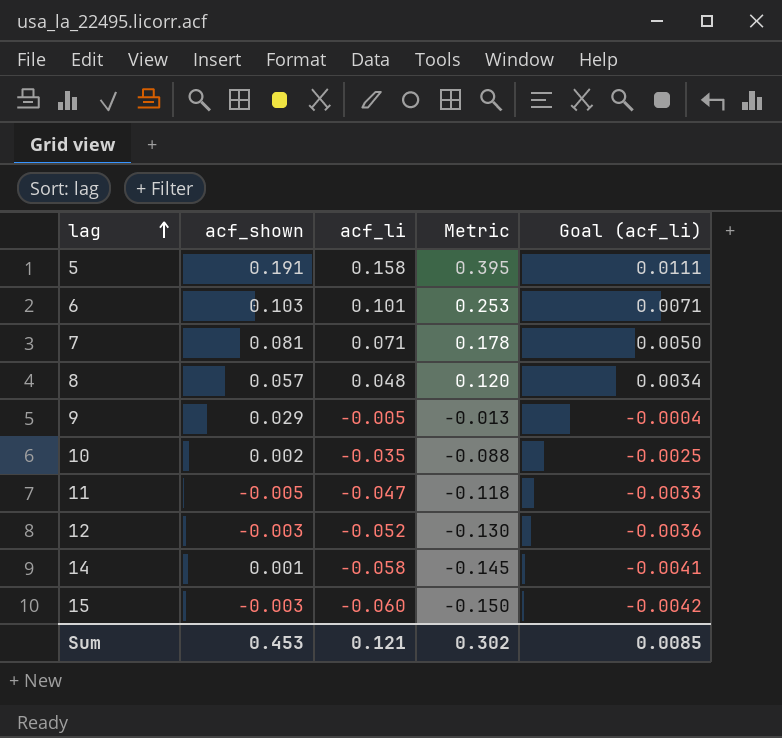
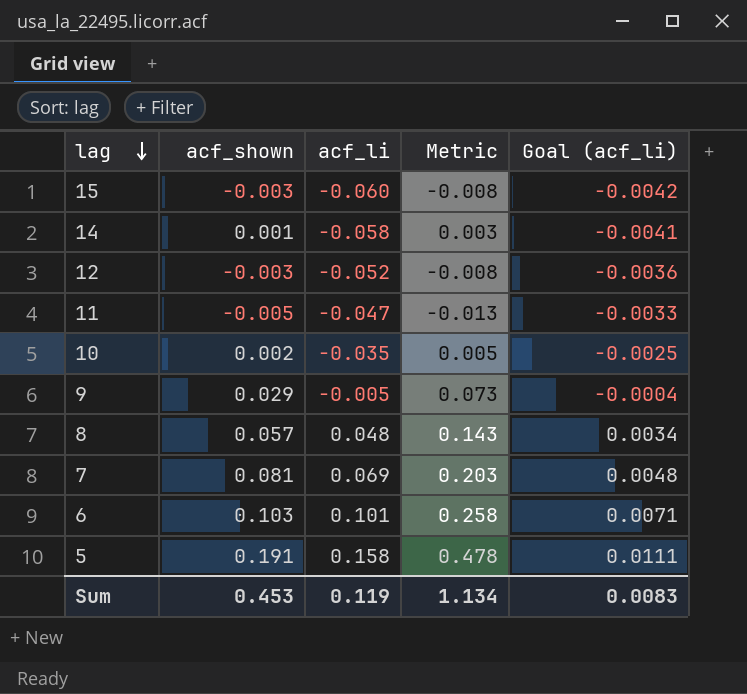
row order: lag ascending -> lag descending
column Metric | formula: [acf_li] * 2.5 -> [acf_shown] * 2.5
7 | acf_li: 0.071 -> 0.069
7 | Goal (acf_li): 0.0050 -> 0.0048
Sum | acf_li: 0.121 -> 0.119
Sum | Metric: 0.302 -> 1.134
Sum | Goal (acf_li): 0.0085 -> 0.0083

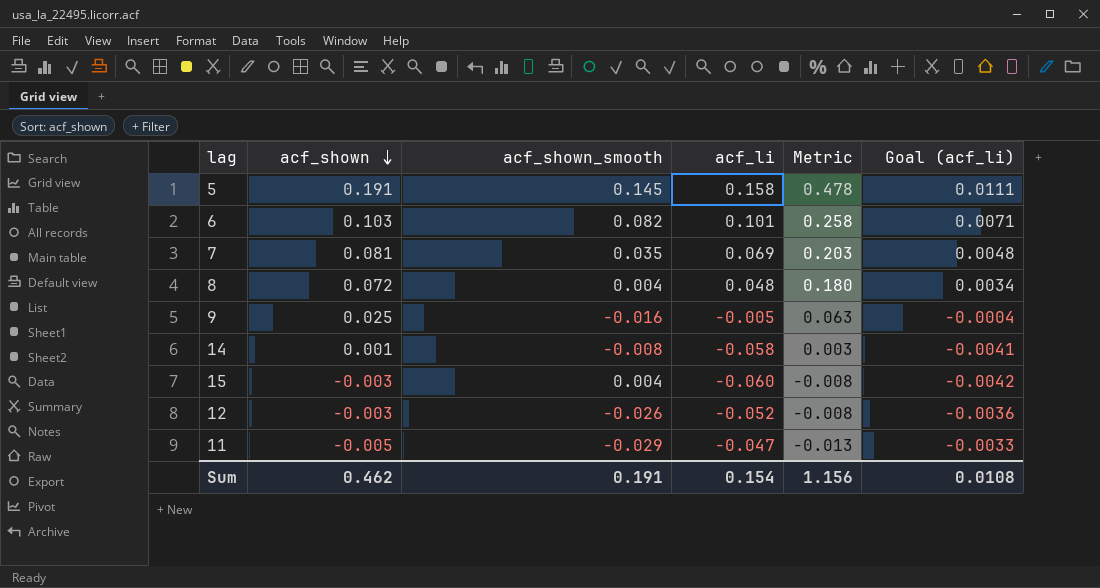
row order: lag descending -> acf_shown descending
column acf_shown_smooth | position: none -> 3
row 10: 0.002 | -0.035 | 0.005 | -0.0025 -> none
8 | acf_shown: 0.057 -> 0.072
8 | Metric: 0.143 -> 0.180
9 | acf_shown: 0.029 -> 0.025
9 | Metric: 0.073 -> 0.063
Sum | acf_shown: 0.453 -> 0.462
Sum | acf_li: 0.119 -> 0.154
Sum | Metric: 1.134 -> 1.156
Sum | Goal (acf_li): 0.0083 -> 0.0108

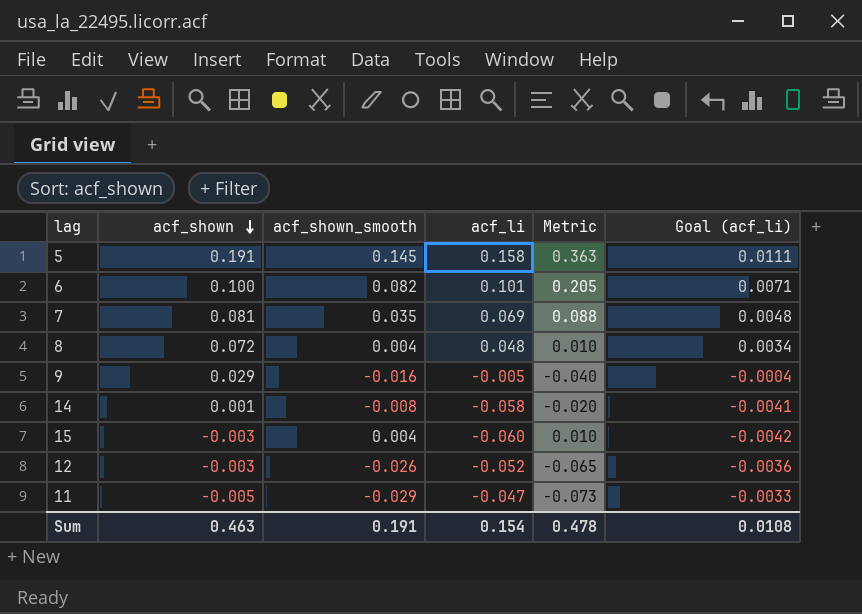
column Metric | formula: [acf_shown] * 2.5 -> [acf_shown_smooth] * 2.5
6 | acf_shown: 0.103 -> 0.100
9 | acf_shown: 0.025 -> 0.029
Sum | acf_shown: 0.462 -> 0.463
Sum | Metric: 1.156 -> 0.478

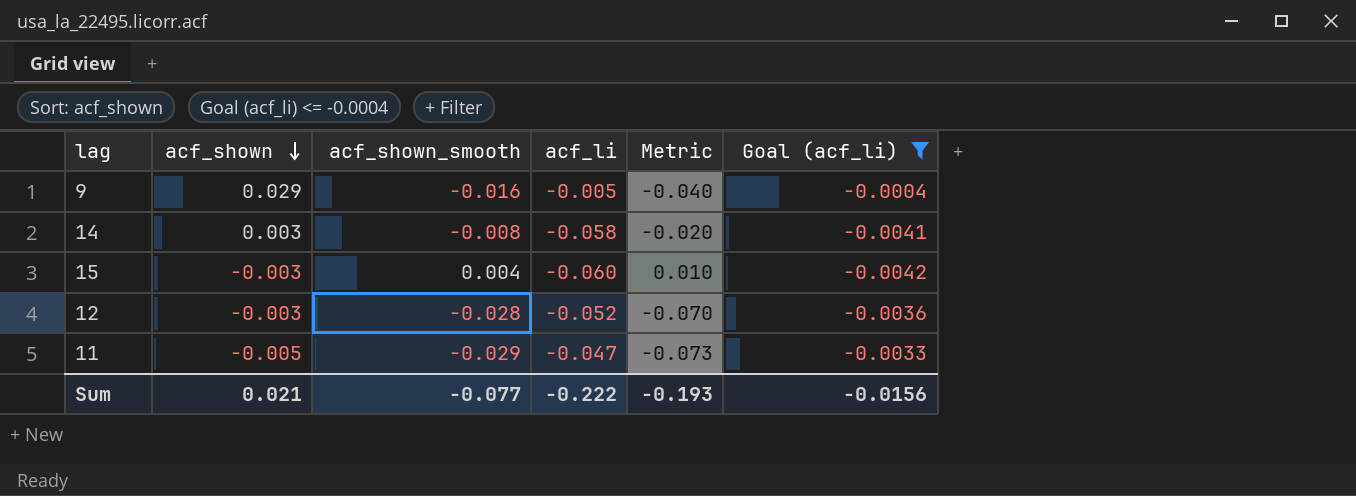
filter: none -> Goal (acf_li) <= -0.0004
14 | acf_shown: 0.001 -> 0.003
12 | acf_shown_smooth: -0.026 -> -0.028
12 | Metric: -0.065 -> -0.070
Sum | acf_shown: 0.463 -> 0.021
Sum | acf_shown_smooth: 0.191 -> -0.077
Sum | acf_li: 0.154 -> -0.222
Sum | Metric: 0.478 -> -0.193
Sum | Goal (acf_li): 0.0108 -> -0.0156

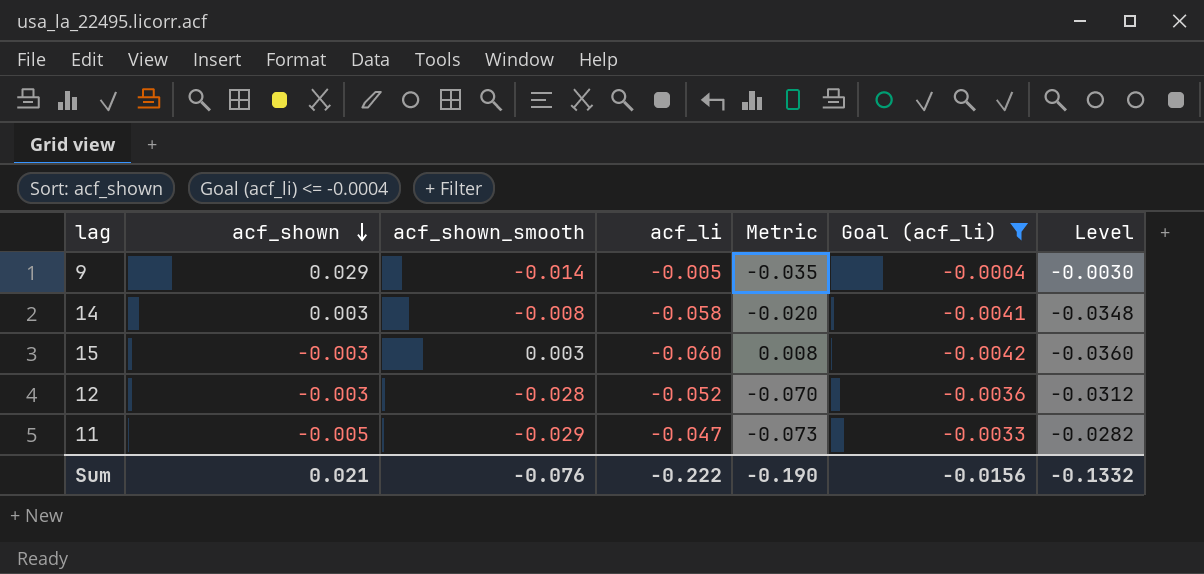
column Level | formula: none -> [acf_li] * 0.6
9 | acf_shown_smooth: -0.016 -> -0.014
9 | Metric: -0.040 -> -0.035
15 | acf_shown_smooth: 0.004 -> 0.003
15 | Metric: 0.010 -> 0.008
Sum | acf_shown_smooth: -0.077 -> -0.076
Sum | Metric: -0.193 -> -0.190

